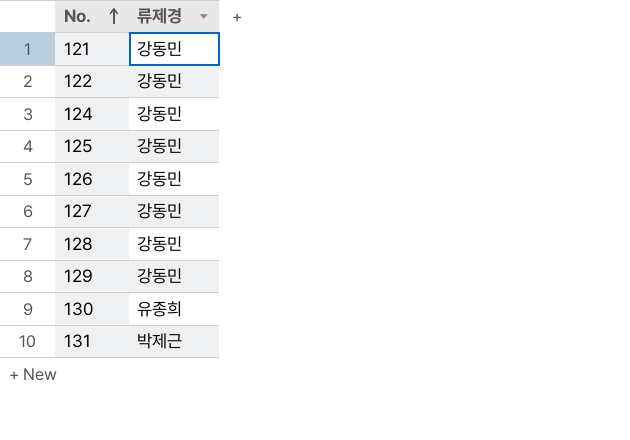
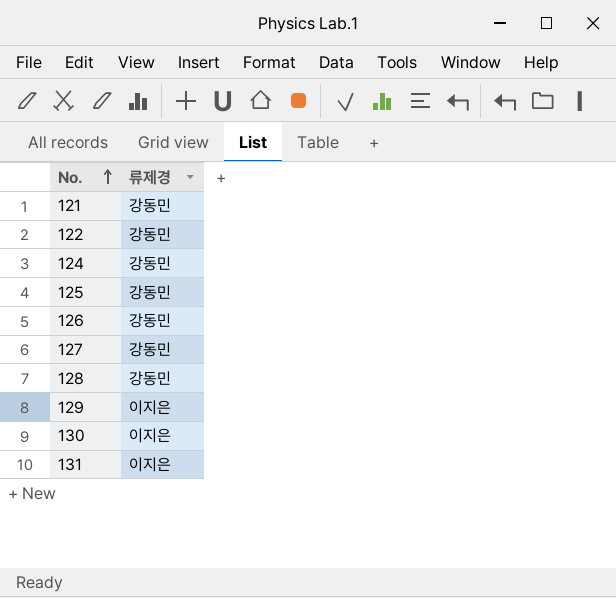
129 | 류제경: 강동민 -> 이지은
130 | 류제경: 유종희 -> 이지은
131 | 류제경: 박제근 -> 이지은

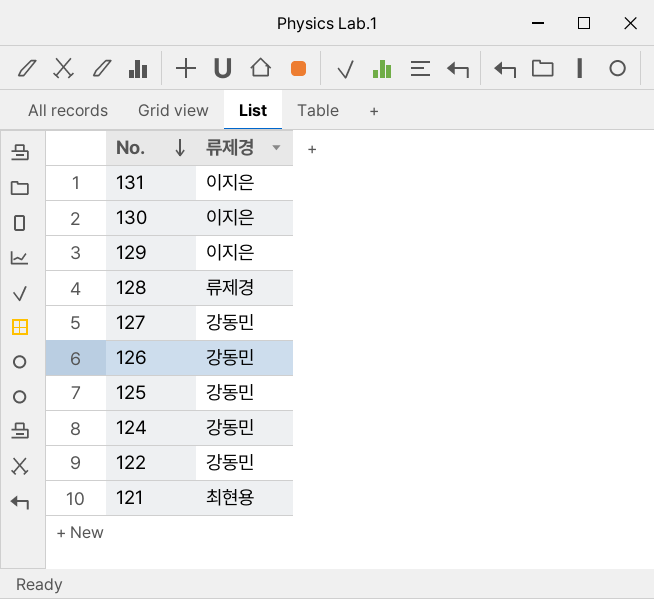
row order: No. ascending -> No. descending
128 | 류제경: 강동민 -> 류제경
121 | 류제경: 강동민 -> 최현용

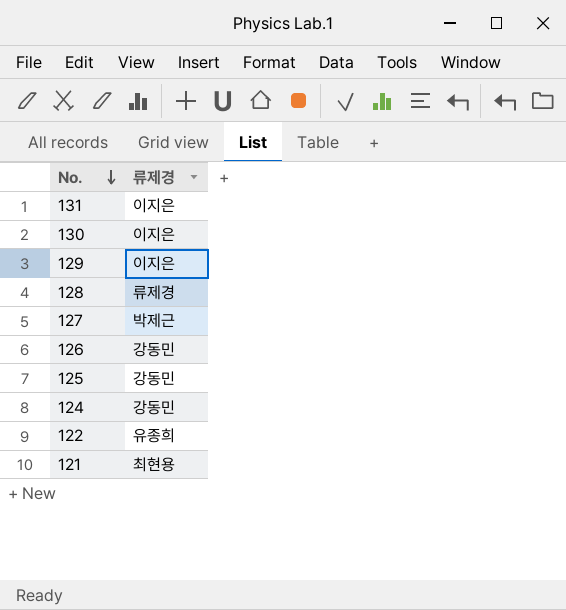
127 | 류제경: 강동민 -> 박제근
122 | 류제경: 강동민 -> 유종희

